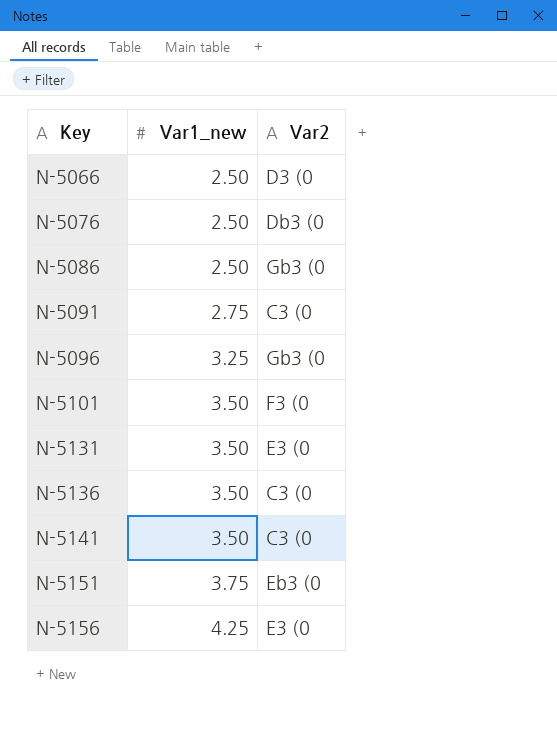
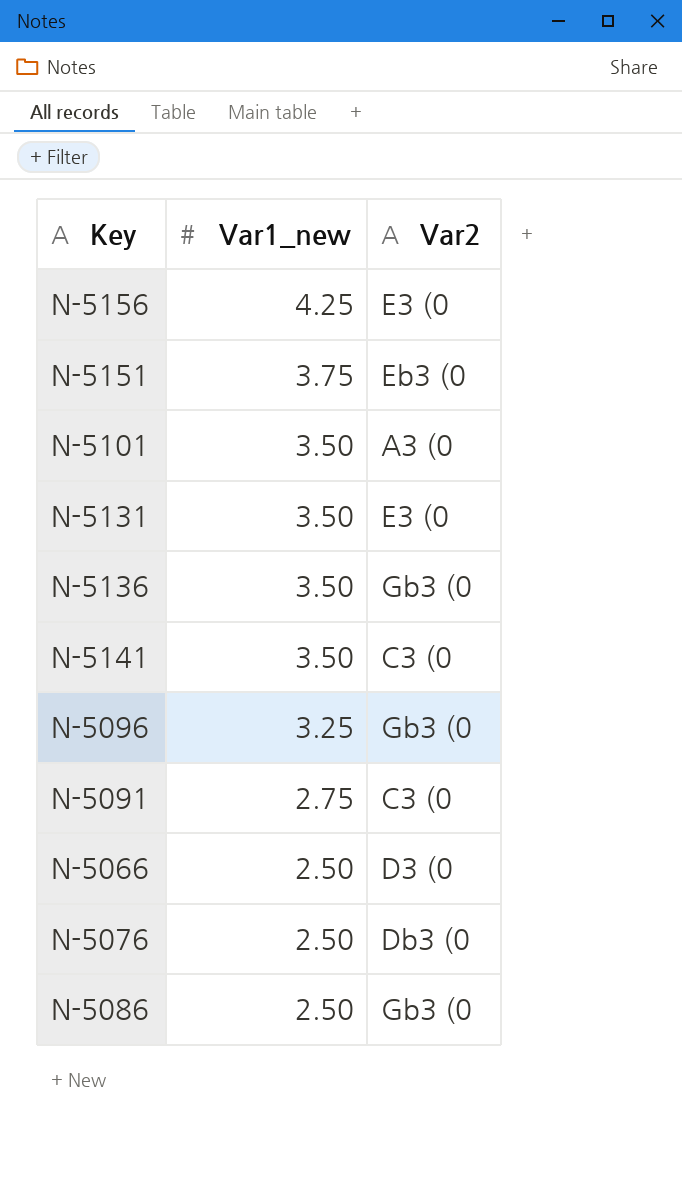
row order: Key ascending -> Var1_new descending
N-5101 | Var2: F3 (0 -> A3 (0
N-5136 | Var2: C3 (0 -> Gb3 (0

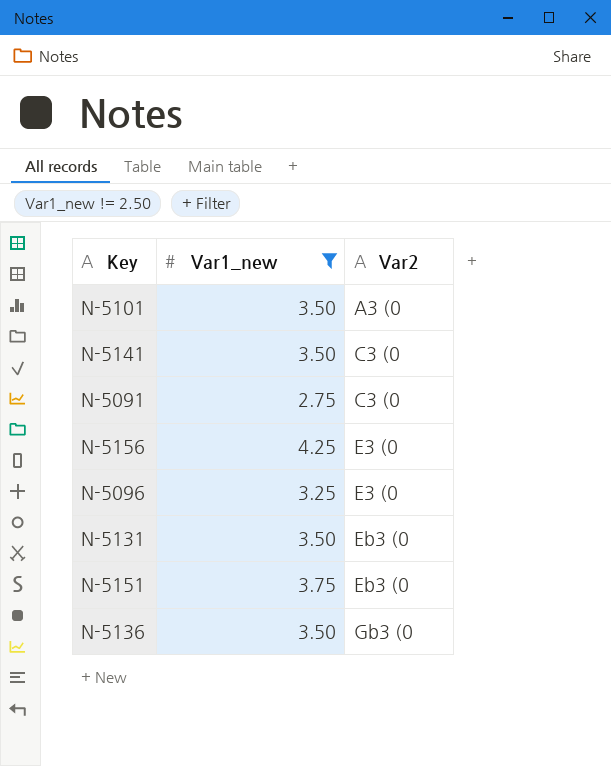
filter: none -> Var1_new != 2.50
row order: Var1_new descending -> Var2 ascending
N-5096 | Var2: Gb3 (0 -> E3 (0
N-5131 | Var2: E3 (0 -> Eb3 (0

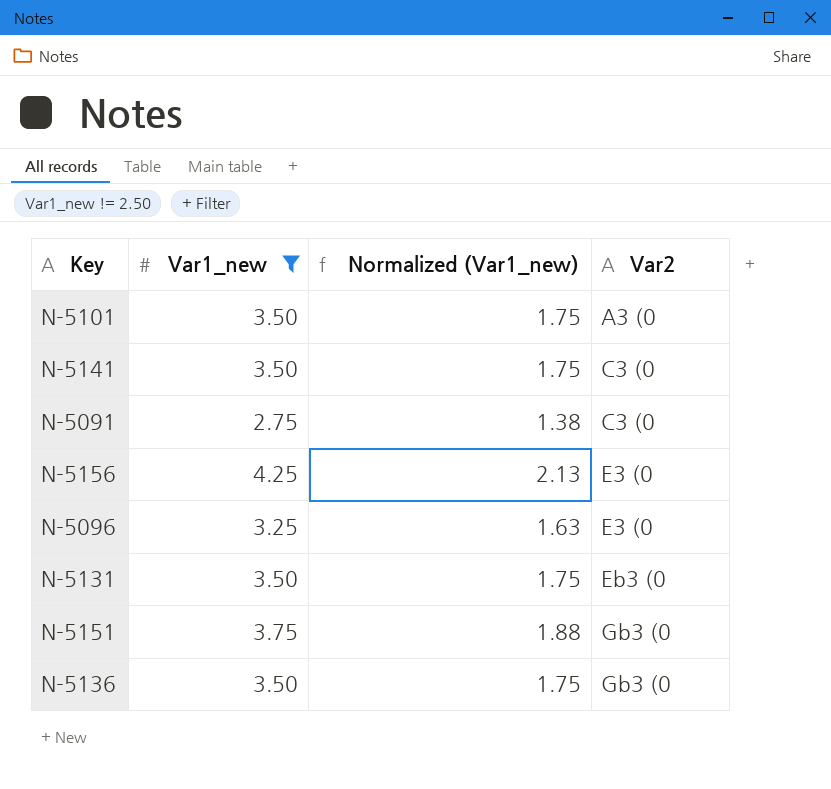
column Normalized (Var1_new) | formula: none -> [Var1_new] * 0.5
N-5151 | Var2: Eb3 (0 -> Gb3 (0

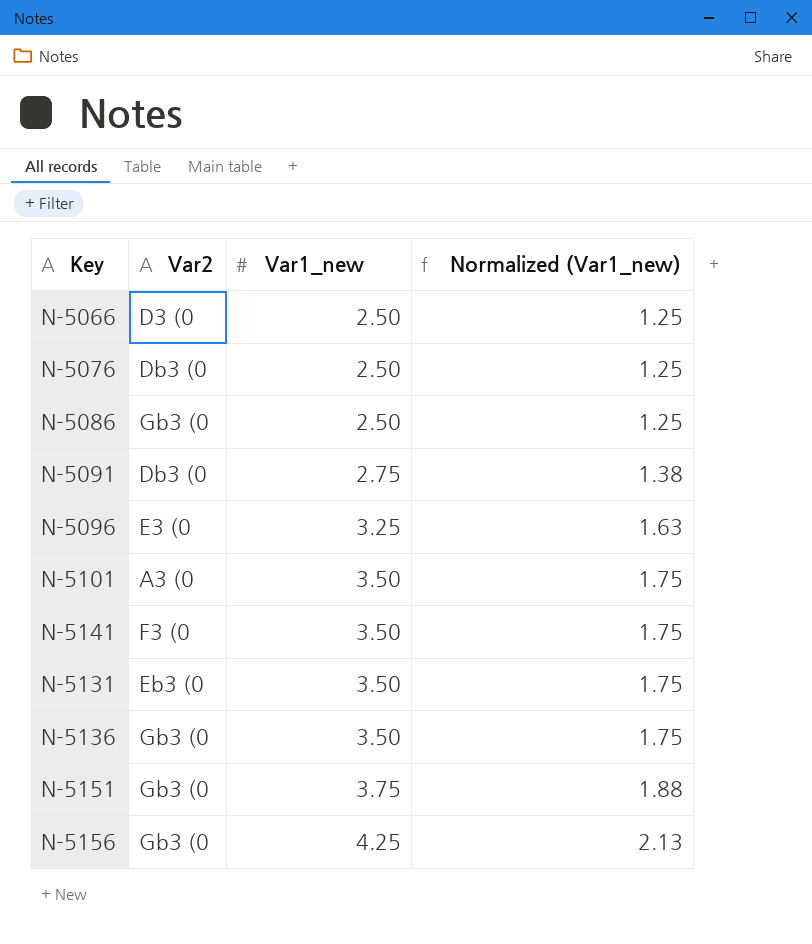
filter: Var1_new != 2.50 -> none
row order: Var2 ascending -> Var1_new ascending
column Var2 | position: 4 -> 2
N-5091 | Var2: C3 (0 -> Db3 (0
N-5141 | Var2: C3 (0 -> F3 (0
N-5156 | Var2: E3 (0 -> Gb3 (0

